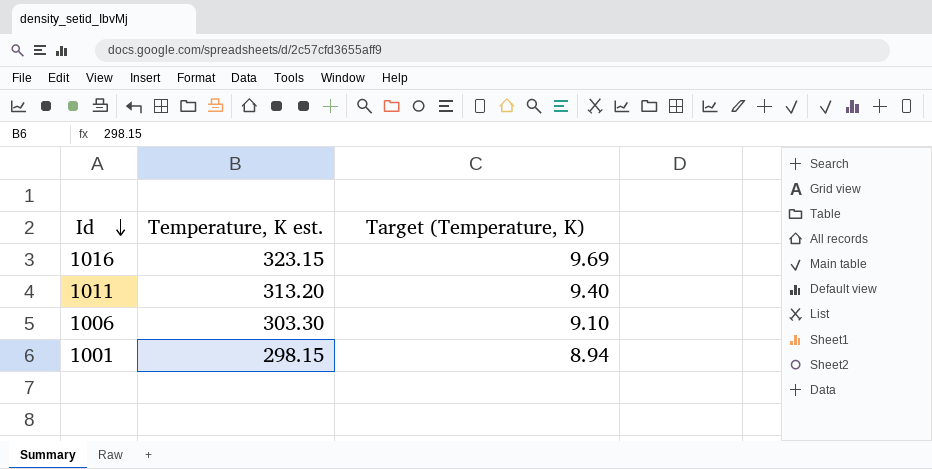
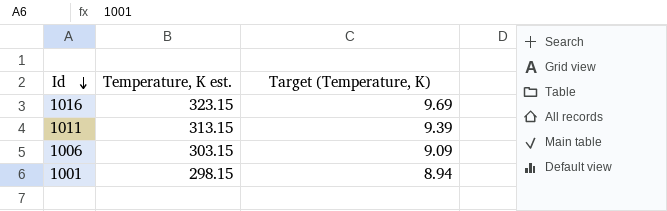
1011 | Temperature, K est.: 313.20 -> 313.15
1011 | Target (Temperature, K): 9.40 -> 9.39
1006 | Temperature, K est.: 303.30 -> 303.15
1006 | Target (Temperature, K): 9.10 -> 9.09

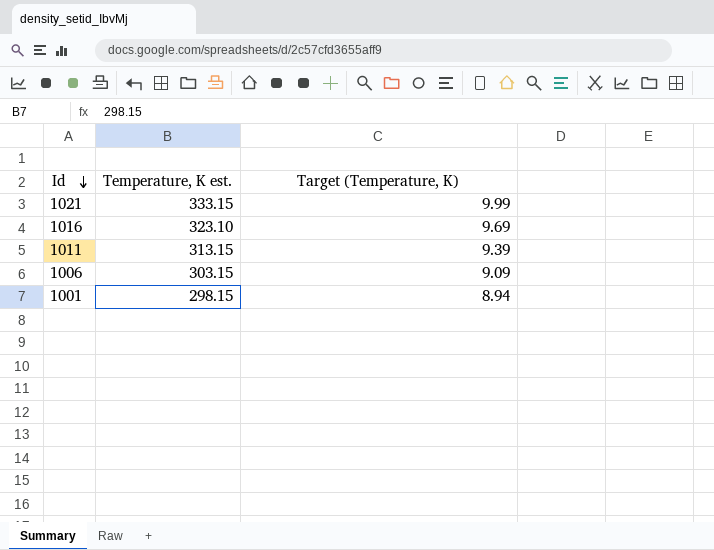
row 1021: none -> 333.15 | 9.99
1016 | Temperature, K est.: 323.15 -> 323.10

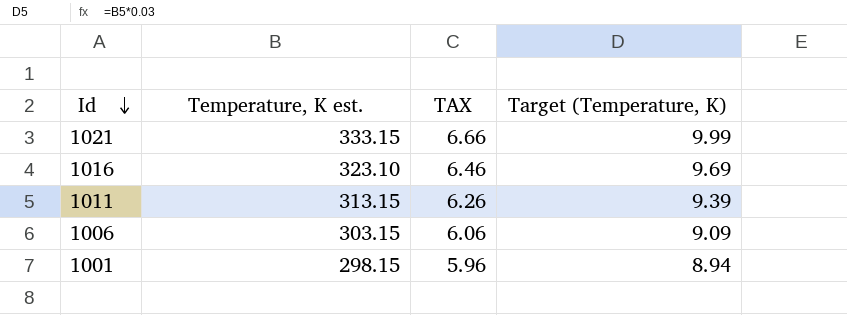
column TAX | formula: none -> [Temperature, K est.] * 0.02

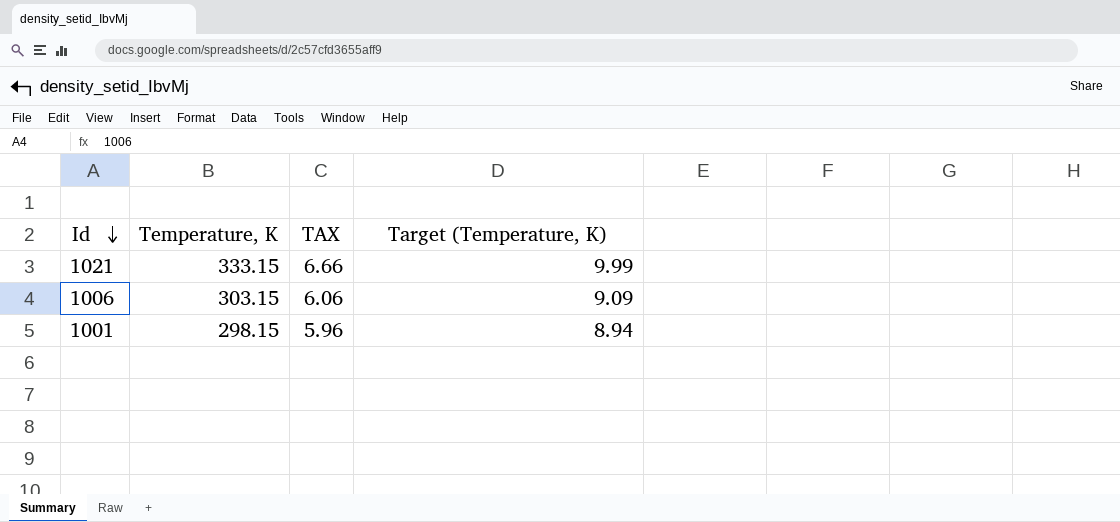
column name: Temperature, K est. -> Temperature, K
row 1016: 323.10 | 6.46 | 9.69 -> none
row 1011: 313.15 | 6.26 | 9.39 -> none

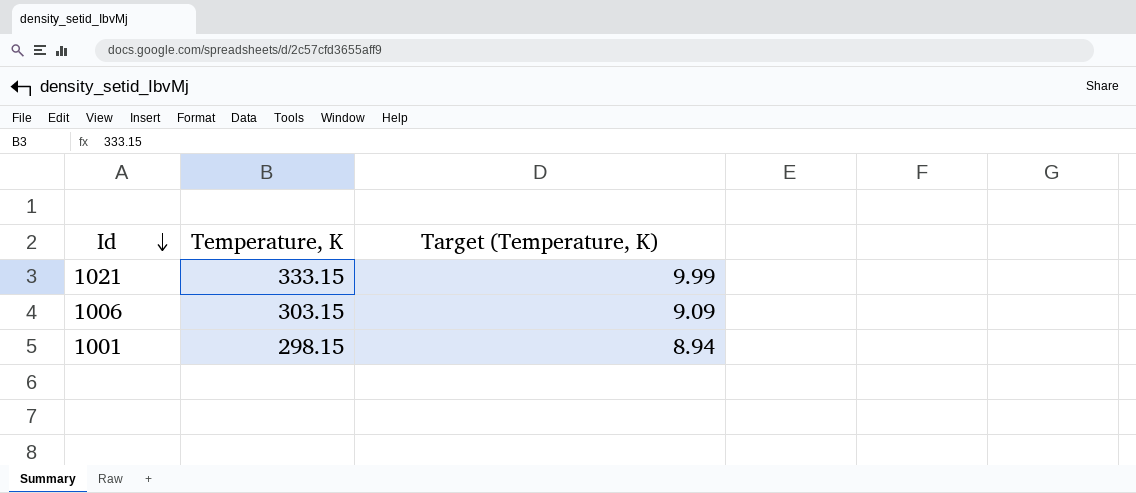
column TAX | formula: [Temperature, K] * 0.02 -> none

